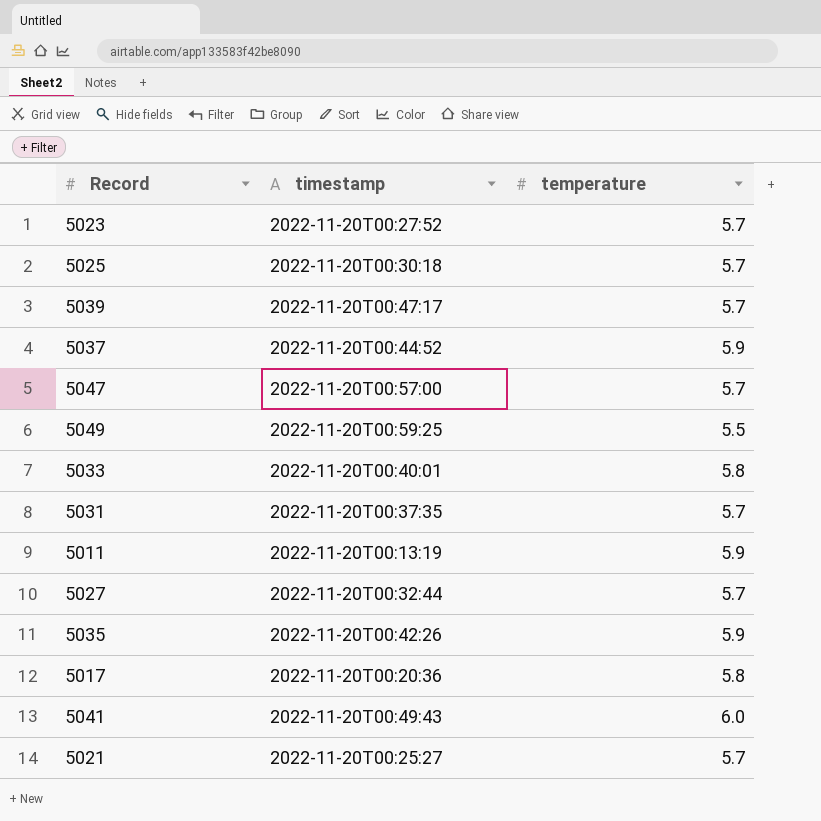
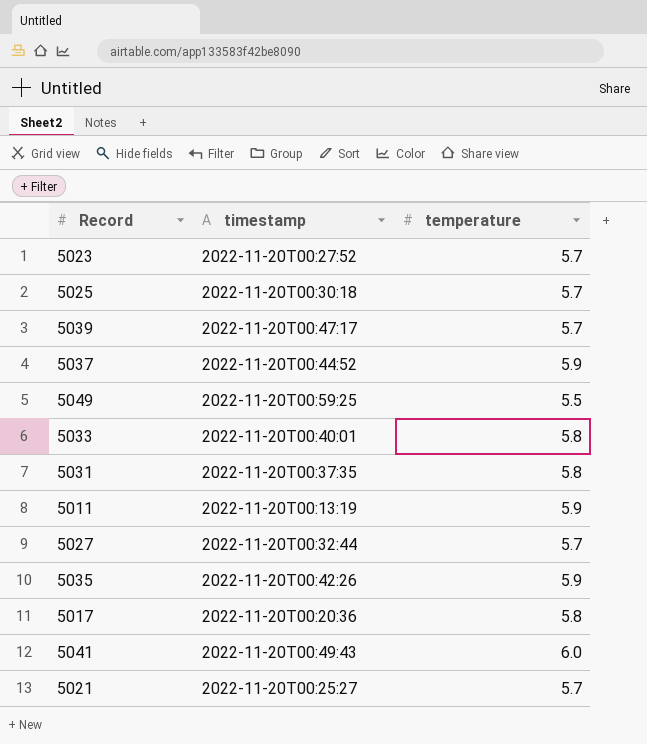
row 5047: 2022-11-20T00:57:00 | 5.7 -> none
5031 | temperature: 5.7 -> 5.8

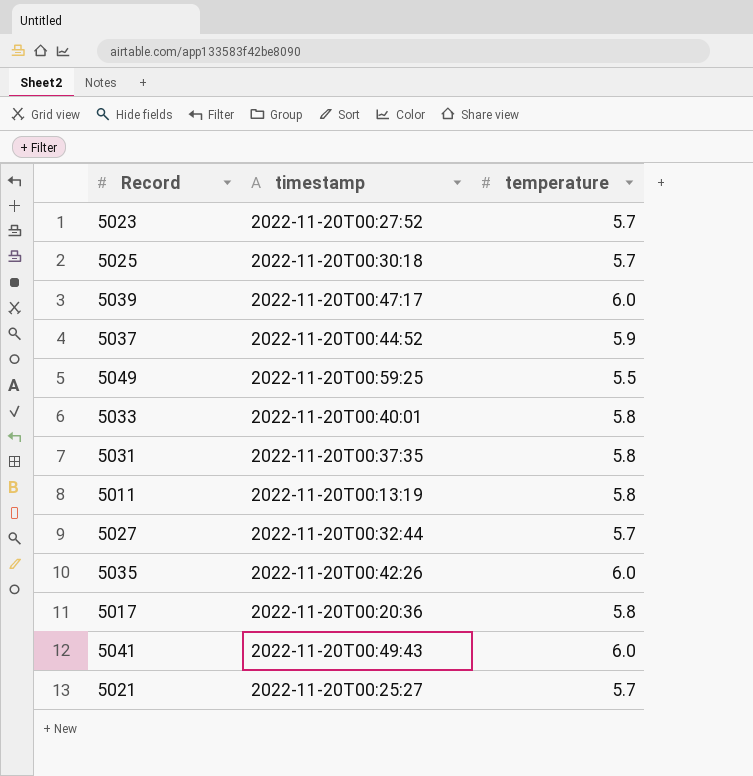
5039 | temperature: 5.7 -> 6.0
5011 | temperature: 5.9 -> 5.8
5035 | temperature: 5.9 -> 6.0

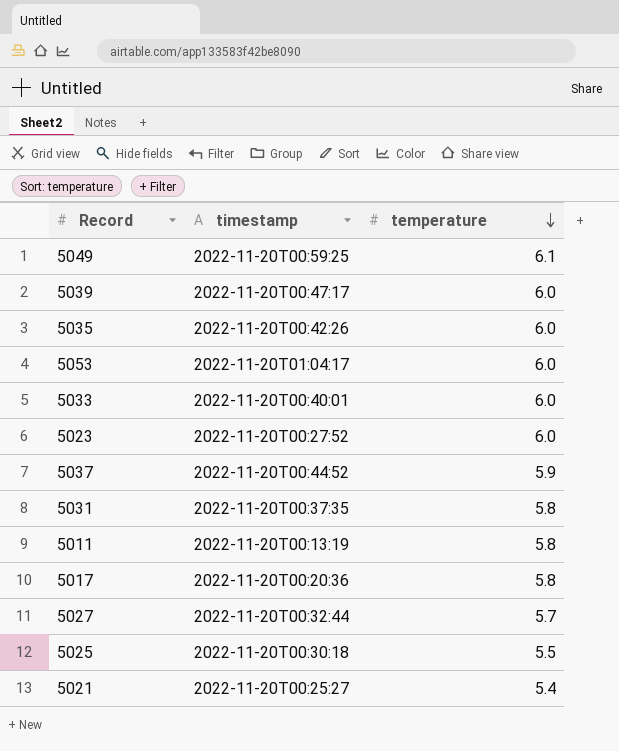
row order: none -> temperature descending
row 5041: 2022-11-20T00:49:43 | 6.0 -> none
5049 | temperature: 5.5 -> 6.1
row 5053: none -> 2022-11-20T01:04:17 | 6.0
5033 | temperature: 5.8 -> 6.0
5023 | temperature: 5.7 -> 6.0
5025 | temperature: 5.7 -> 5.5
5021 | temperature: 5.7 -> 5.4

